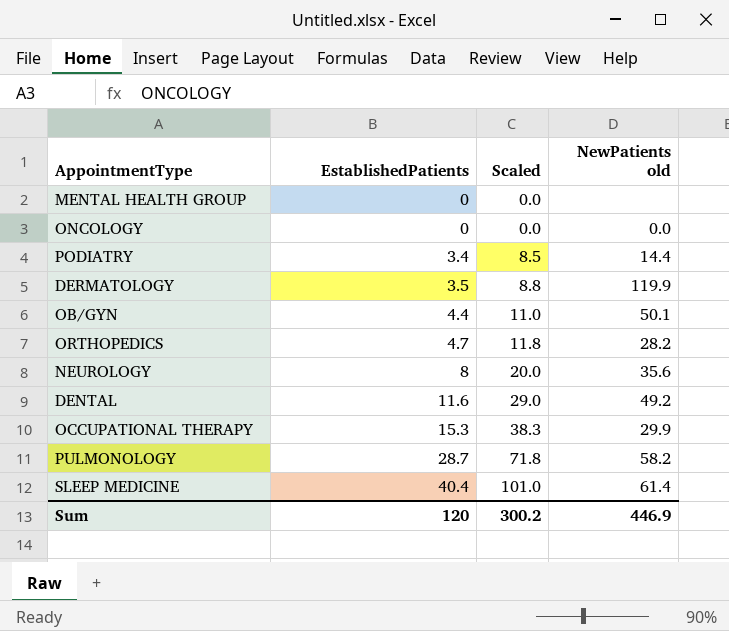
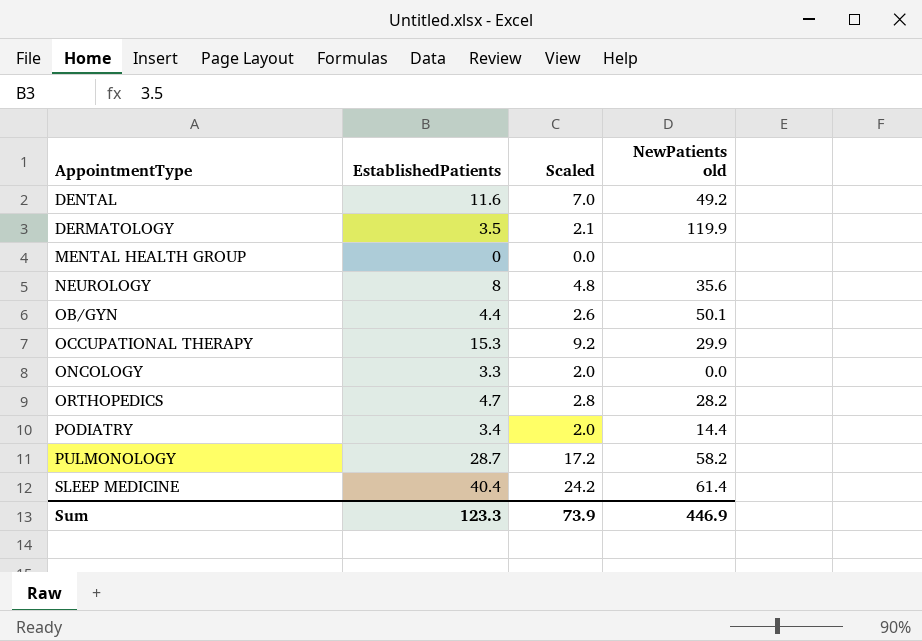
row order: EstablishedPatients ascending -> AppointmentType ascending
column Scaled | formula: [EstablishedPatients] * 2.5 -> [EstablishedPatients] * 0.6
ONCOLOGY | EstablishedPatients: 0 -> 3.3
Sum | EstablishedPatients: 120 -> 123.3
Sum | Scaled: 300.2 -> 73.9

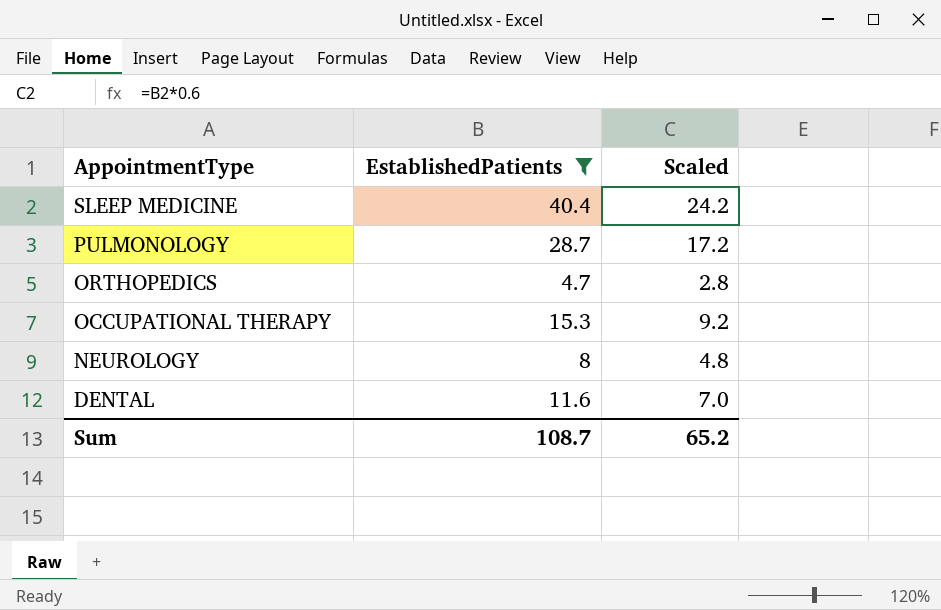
filter: none -> EstablishedPatients >= 4.7
row order: AppointmentType ascending -> AppointmentType descending
column NewPatients old | position: 4 -> none
Sum | EstablishedPatients: 123.3 -> 108.7
Sum | Scaled: 73.9 -> 65.2

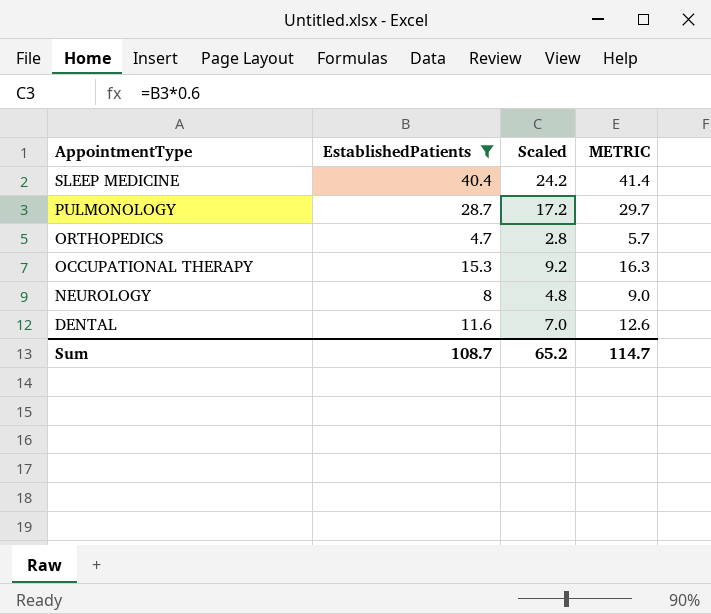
column METRIC | formula: none -> [EstablishedPatients] + 1

